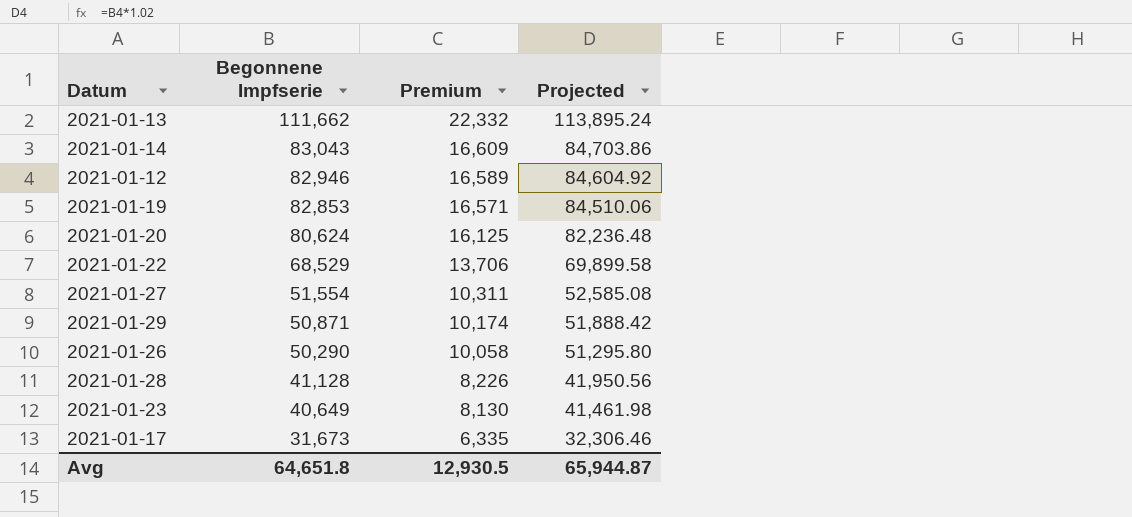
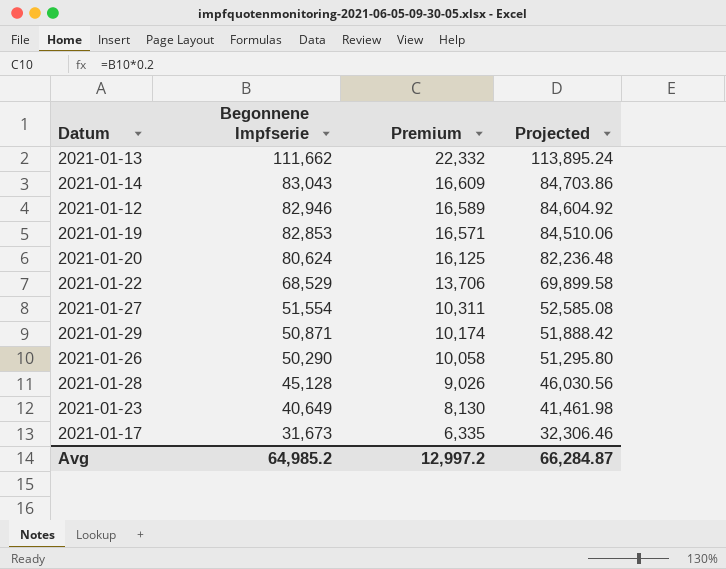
2021-01-28 | Begonnene Impfserie: 41,128 -> 45,128
2021-01-28 | Premium: 8,226 -> 9,026
2021-01-28 | Projected: 41,950.56 -> 46,030.56
Avg | Begonnene Impfserie: 64,651.8 -> 64,985.2
Avg | Premium: 12,930.5 -> 12,997.2
Avg | Projected: 65,944.87 -> 66,284.87

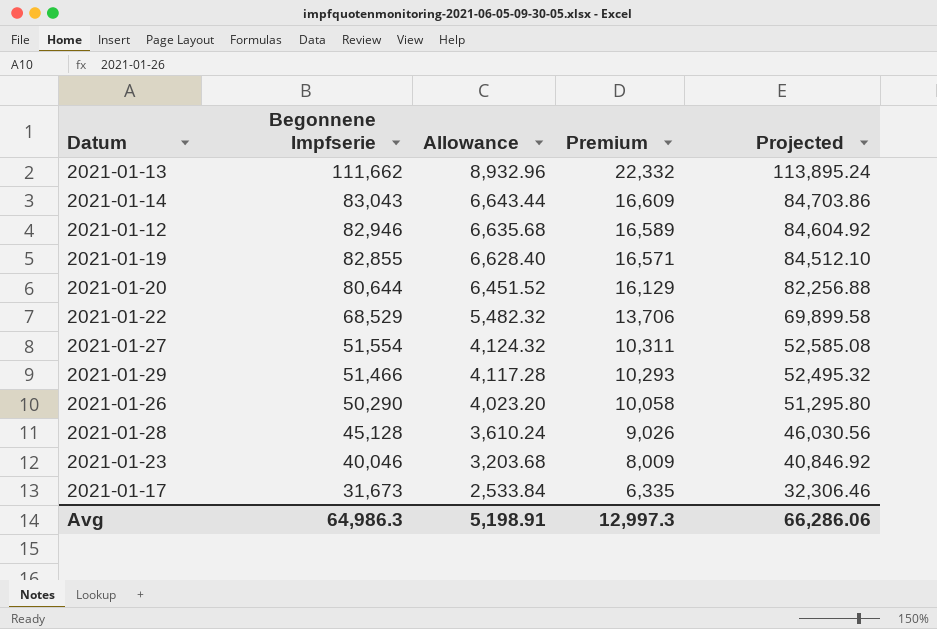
column Allowance | formula: none -> [Begonnene Impfserie] * 0.08
2021-01-19 | Begonnene Impfserie: 82,853 -> 82,855
2021-01-19 | Projected: 84,510.06 -> 84,512.10
2021-01-20 | Begonnene Impfserie: 80,624 -> 80,644
2021-01-20 | Premium: 16,125 -> 16,129
2021-01-20 | Projected: 82,236.48 -> 82,256.88
2021-01-29 | Begonnene Impfserie: 50,871 -> 51,466
2021-01-29 | Premium: 10,174 -> 10,293
2021-01-29 | Projected: 51,888.42 -> 52,495.32
2021-01-23 | Begonnene Impfserie: 40,649 -> 40,046
2021-01-23 | Premium: 8,130 -> 8,009
2021-01-23 | Projected: 41,461.98 -> 40,846.92
Avg | Begonnene Impfserie: 64,985.2 -> 64,986.3
Avg | Premium: 12,997.2 -> 12,997.3
Avg | Projected: 66,284.87 -> 66,286.06

